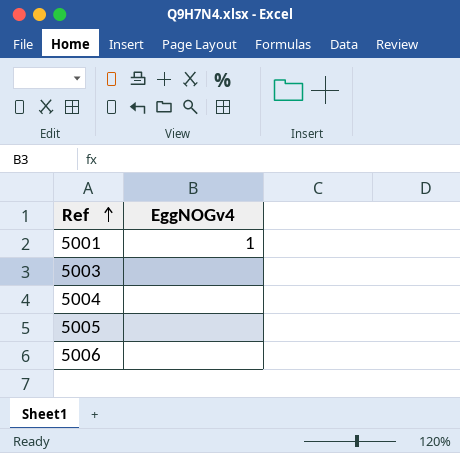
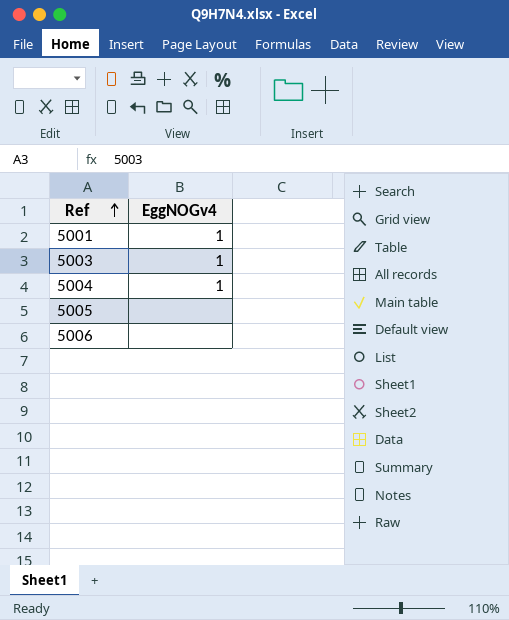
5003 | EggNOGv4: none -> 1
5004 | EggNOGv4: none -> 1

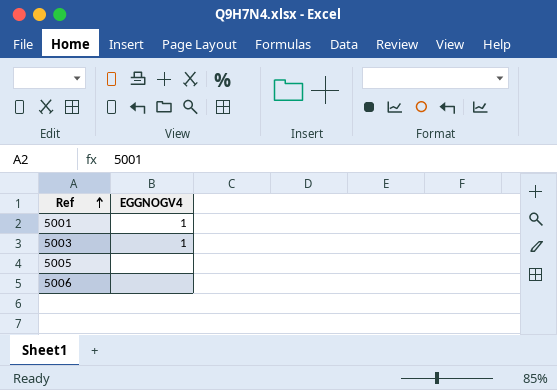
column name: EggNOGv4 -> EGGNOGV4
row 5004: 1 -> none

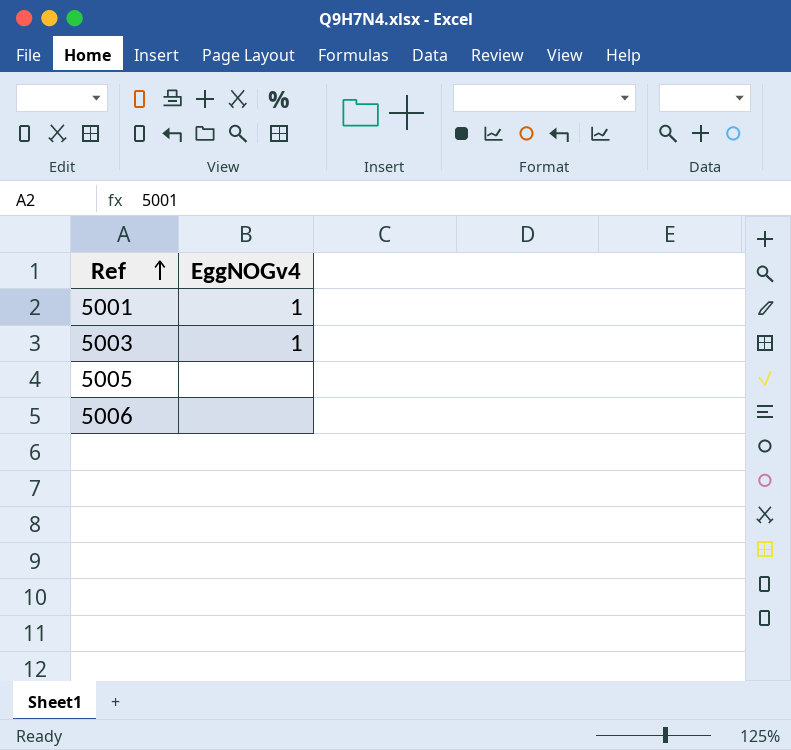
column name: EGGNOGV4 -> EggNOGv4

